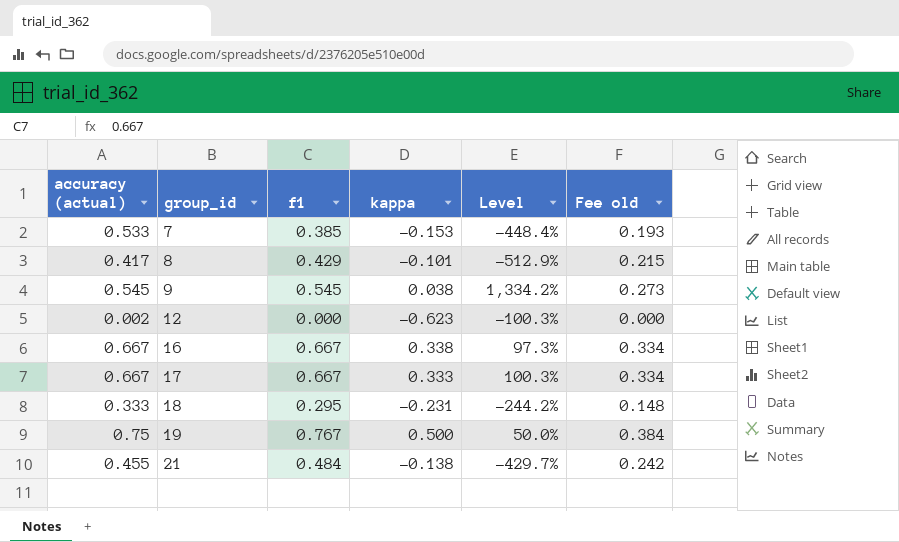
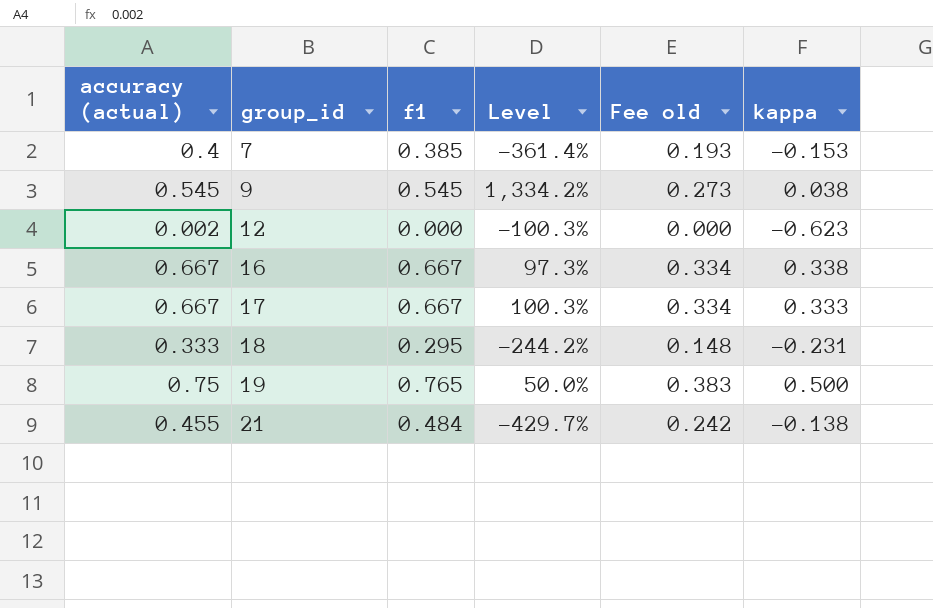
column kappa | position: 4 -> 6
row 8: 0.417 | 0.429 | -0.101 | -512.9% | 0.215 -> none
7 | accuracy (actual): 0.533 -> 0.4
7 | Level: -448.4% -> -361.4%
19 | f1: 0.767 -> 0.765
19 | Fee old: 0.384 -> 0.383

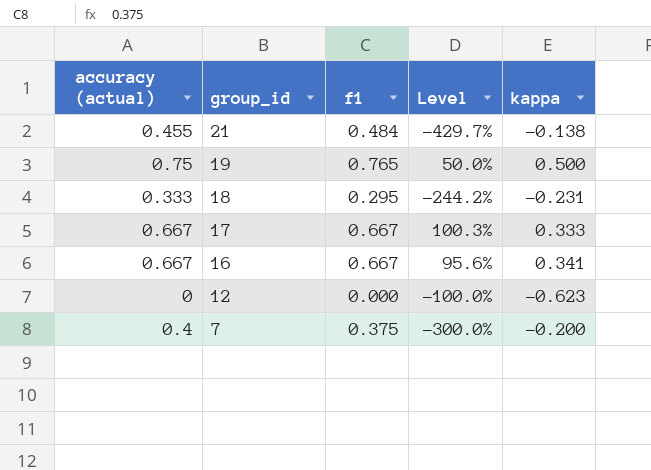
row order: group_id ascending -> group_id descending
column Fee old | formula: [f1] * 0.5 -> none
row 9: 0.545 | 0.545 | 1,334.2% | 0.273 | 0.038 -> none
16 | Level: 97.3% -> 95.6%
16 | kappa: 0.338 -> 0.341
12 | accuracy (actual): 0.002 -> 0
12 | Level: -100.3% -> -100.0%
7 | f1: 0.385 -> 0.375
7 | Level: -361.4% -> -300.0%
7 | kappa: -0.153 -> -0.200

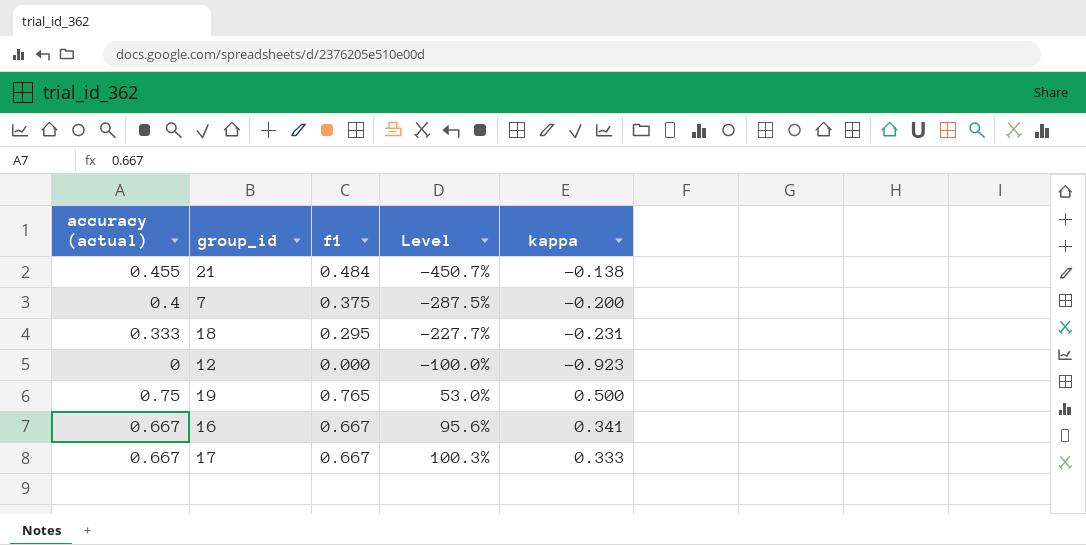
row order: group_id descending -> Level ascending
column Level | formula: ([accuracy (actual)] - [kappa]) / [kappa] -> ([f1] - [kappa]) / [kappa]
12 | kappa: -0.623 -> -0.923

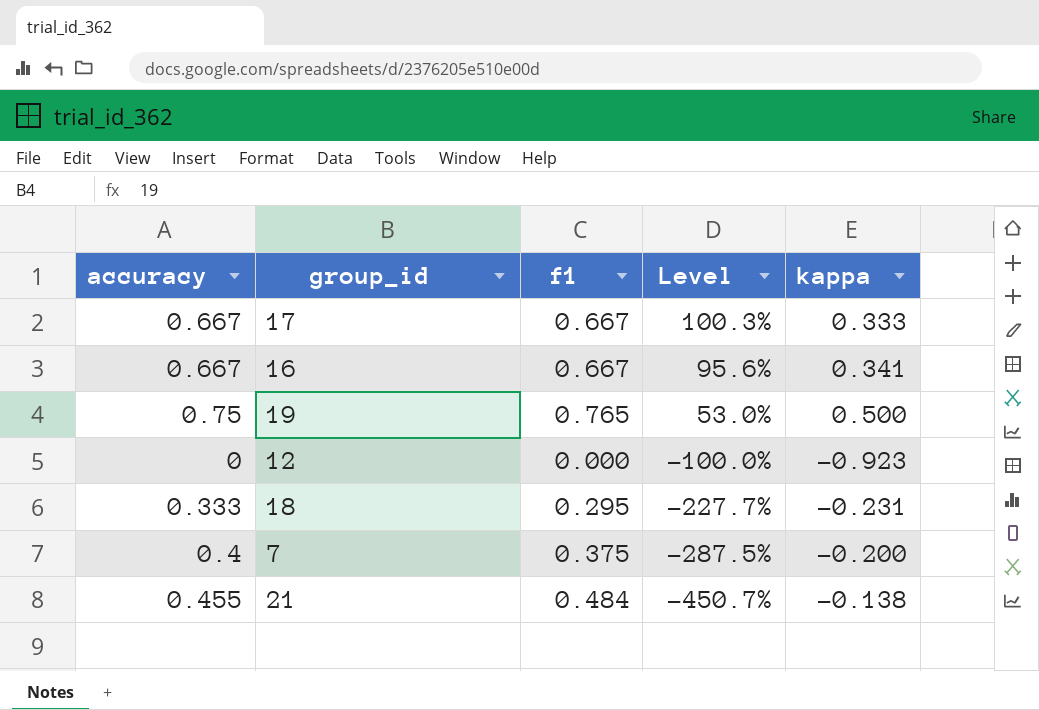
row order: Level ascending -> Level descending
column name: accuracy (actual) -> accuracy

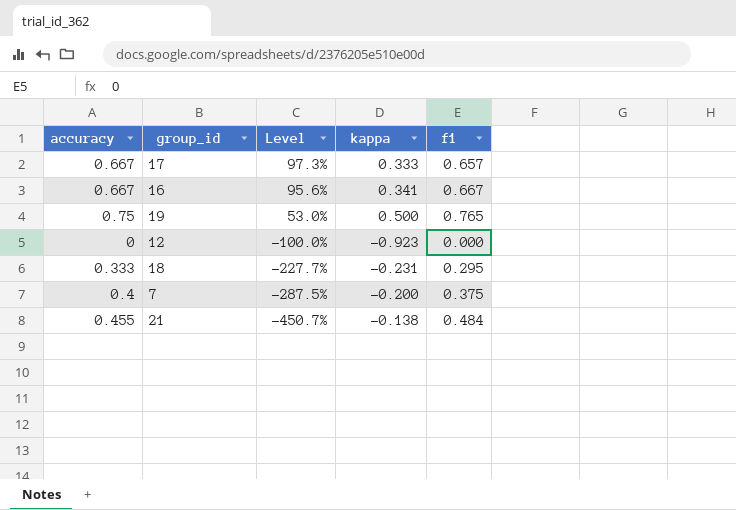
column f1 | position: 3 -> 5
17 | Level: 100.3% -> 97.3%
17 | f1: 0.667 -> 0.657

